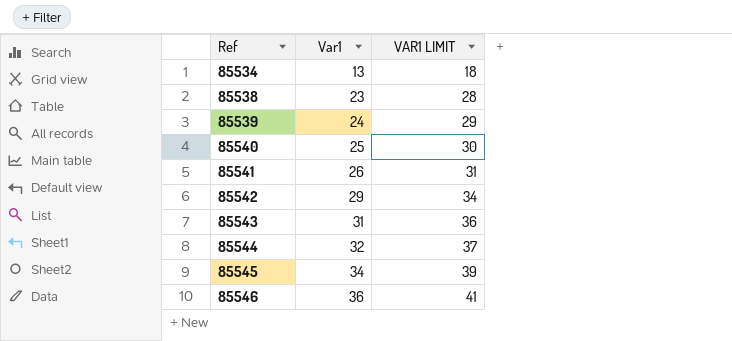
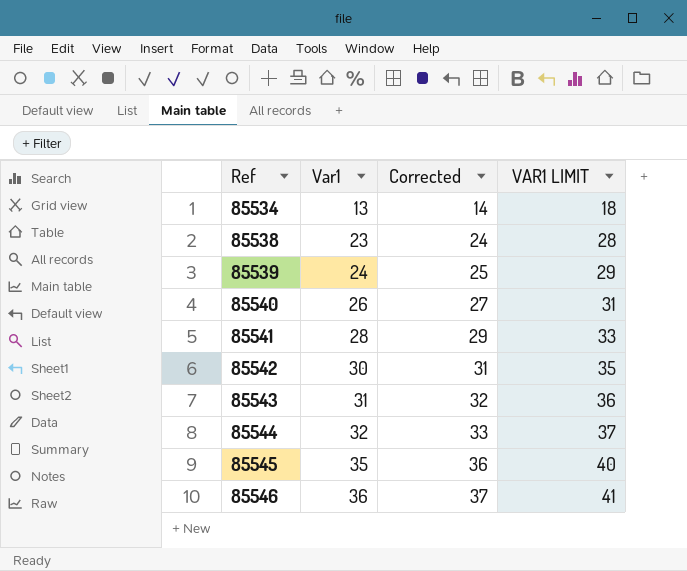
column Corrected | formula: none -> [Var1] + 1
85540 | Var1: 25 -> 26
85540 | VAR1 LIMIT: 30 -> 31
85541 | Var1: 26 -> 28
85541 | VAR1 LIMIT: 31 -> 33
85542 | Var1: 29 -> 30
85542 | VAR1 LIMIT: 34 -> 35
85545 | Var1: 34 -> 35
85545 | VAR1 LIMIT: 39 -> 40

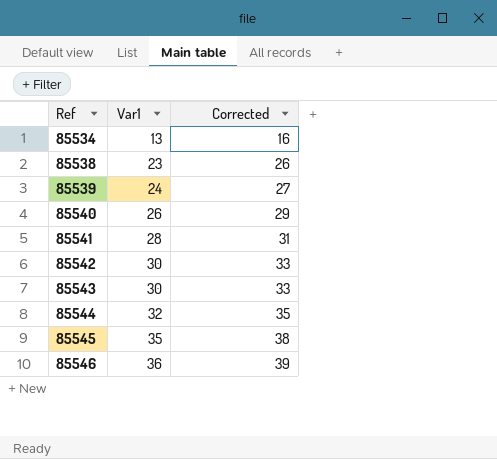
column VAR1 LIMIT | formula: [Var1] + 5 -> none
column Corrected | formula: [Var1] + 1 -> [Var1] + 3
85543 | Var1: 31 -> 30

